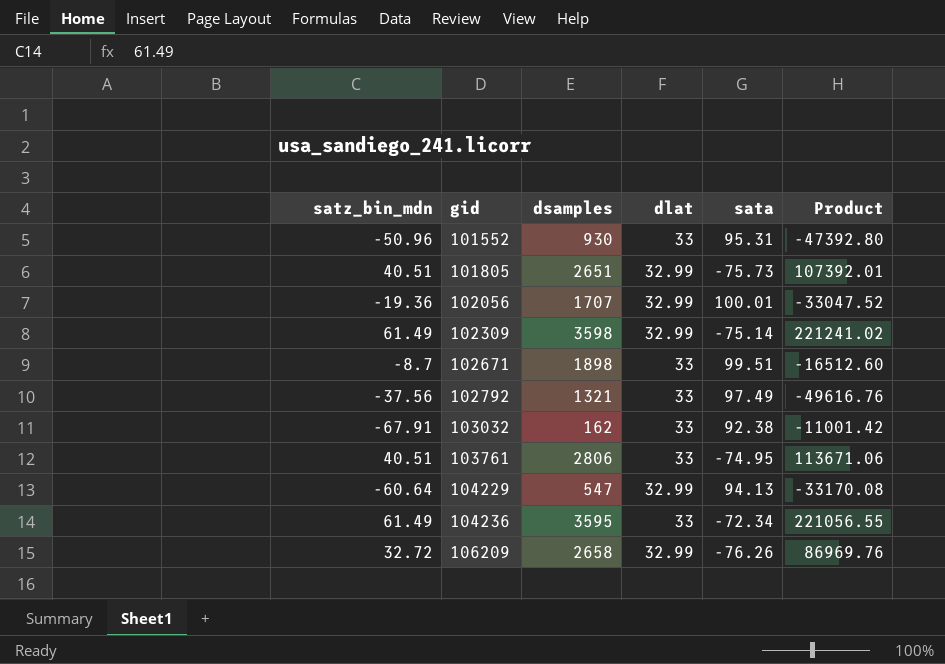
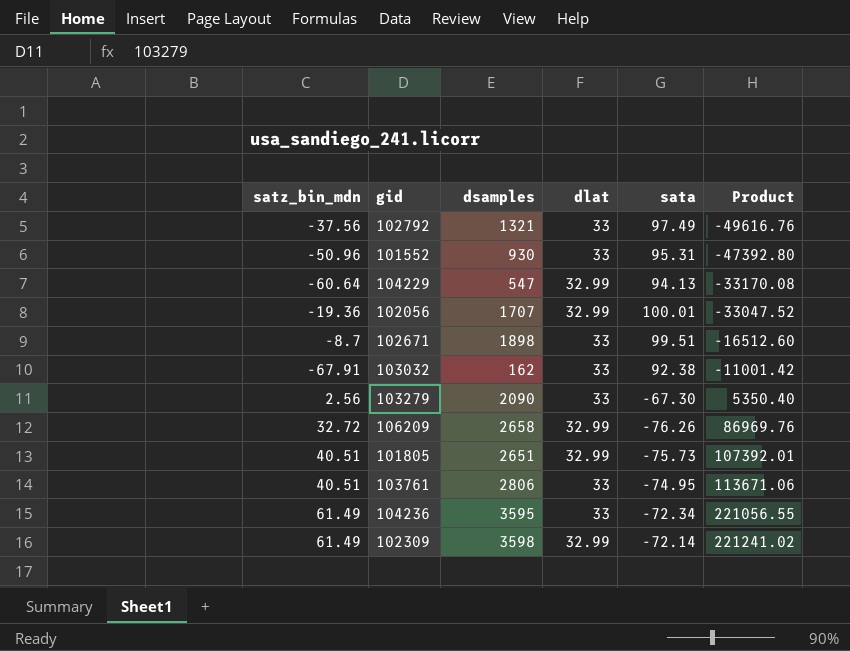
row order: gid ascending -> Product ascending
row 103279: none -> 2.56 | 2090 | 33 | -67.30 | 5350.40
102309 | sata: -75.14 -> -72.14

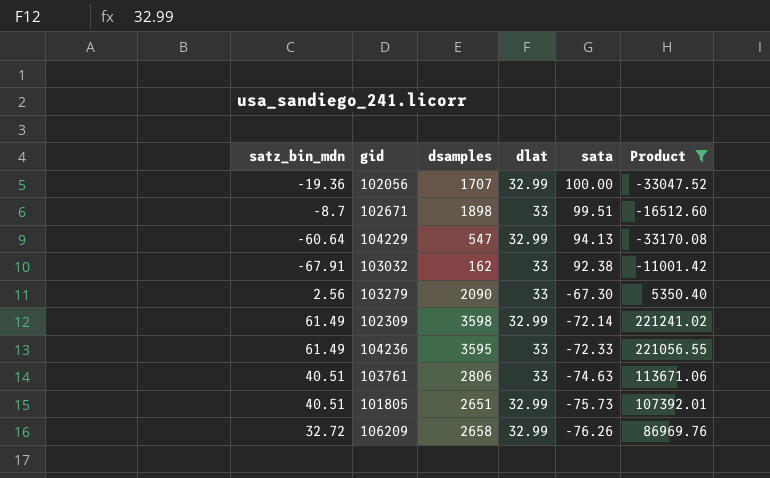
filter: none -> Product >= -33170.08
row order: Product ascending -> sata descending
102056 | sata: 100.01 -> 100.00
104236 | sata: -72.34 -> -72.33
103761 | sata: -74.95 -> -74.63

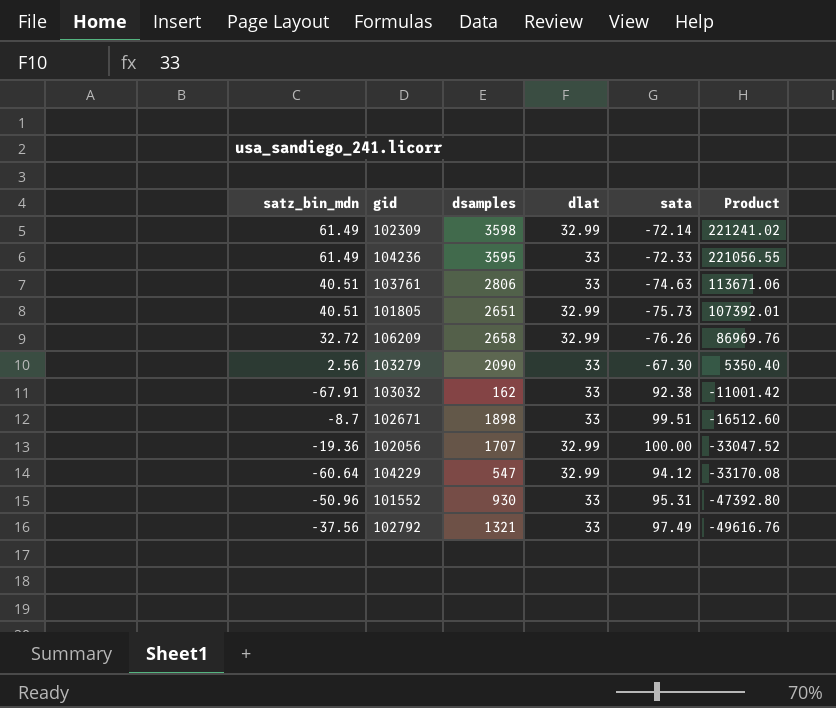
filter: Product >= -33170.08 -> none
row order: sata descending -> Product descending
104229 | sata: 94.13 -> 94.12

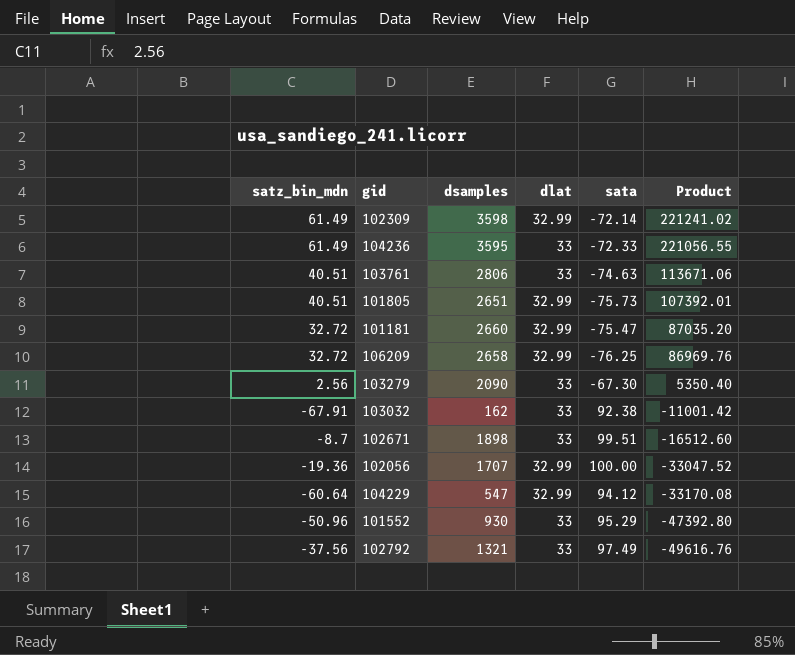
row 101181: none -> 32.72 | 2660 | 32.99 | -75.47 | 87035.20
106209 | sata: -76.26 -> -76.25
101552 | sata: 95.31 -> 95.29

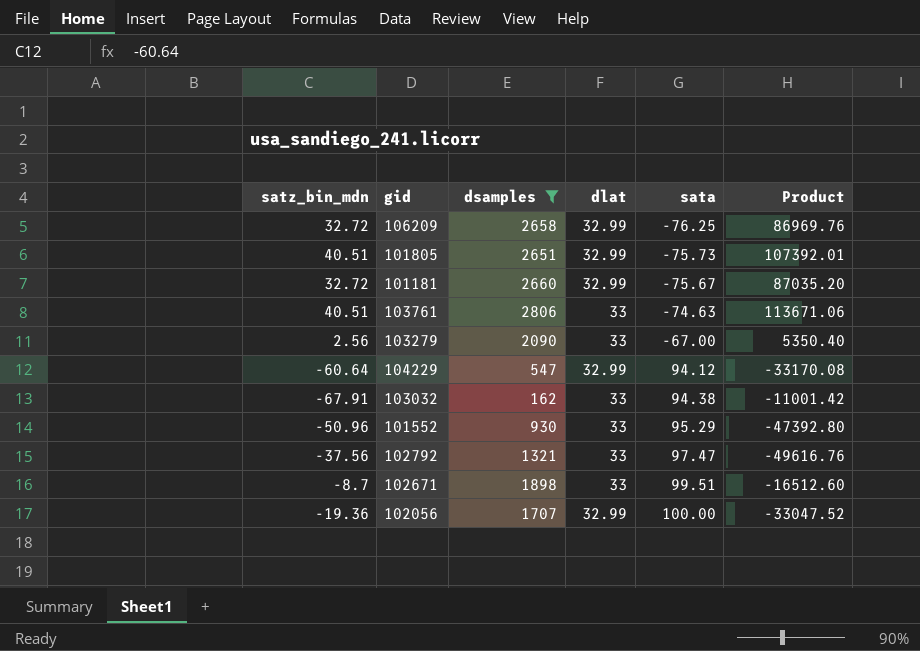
filter: none -> dsamples <= 2806
row order: Product descending -> sata ascending
101181 | sata: -75.47 -> -75.67
103279 | sata: -67.30 -> -67.00
103032 | sata: 92.38 -> 94.38
102792 | sata: 97.49 -> 97.47

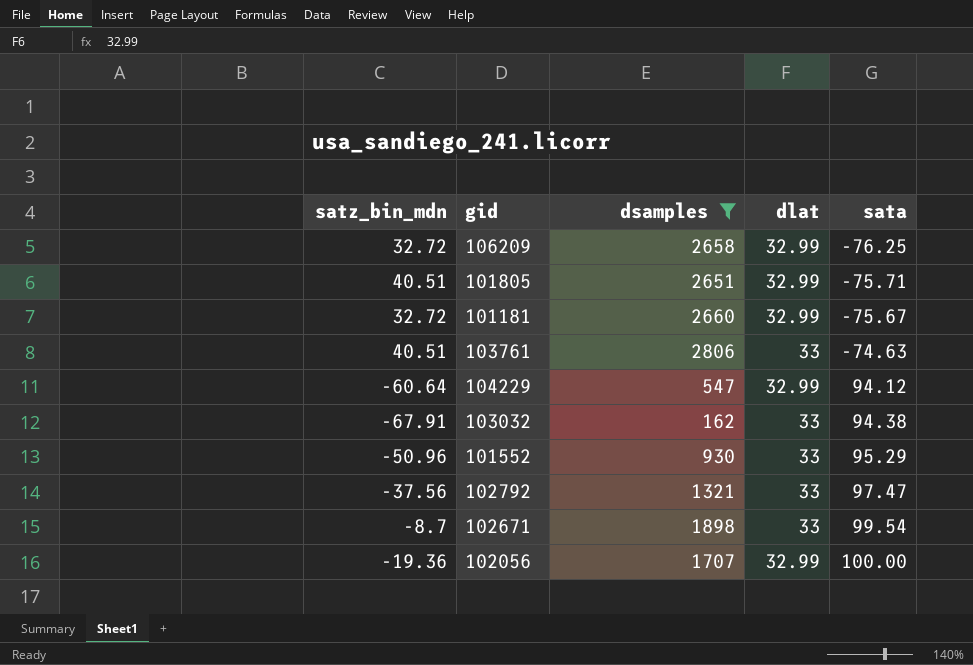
column Product | formula: [satz_bin_mdn] * [dsamples] -> none
row 103279: 2.56 | 2090 | 33 | -67.00 | 5350.40 -> none
101805 | sata: -75.73 -> -75.71
102671 | sata: 99.51 -> 99.54

